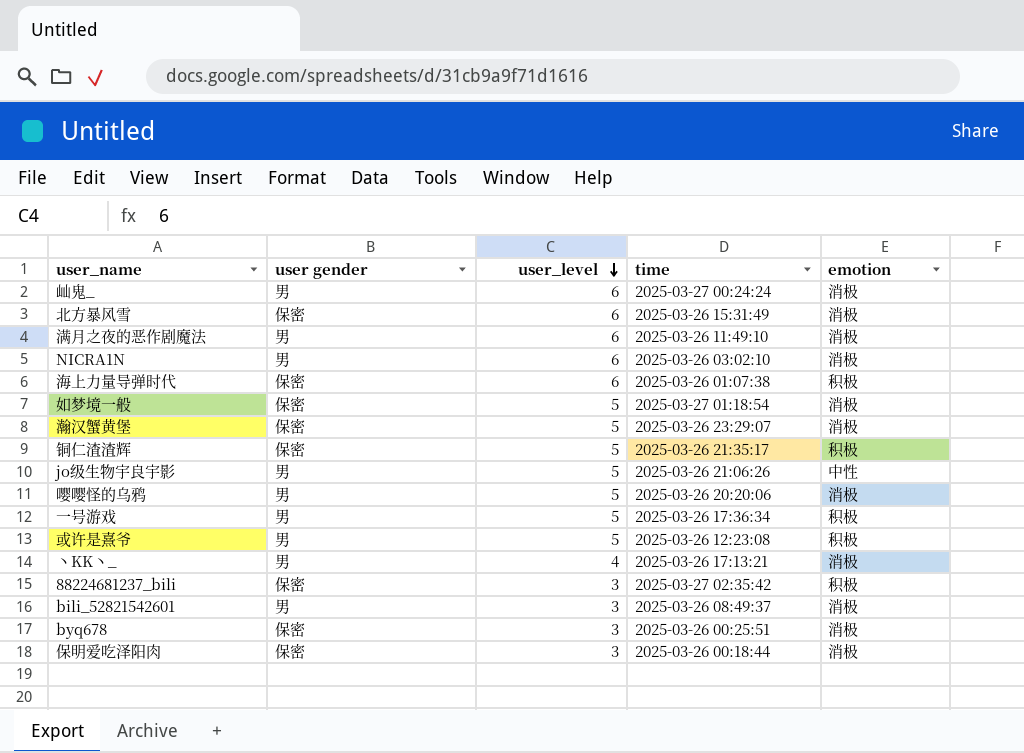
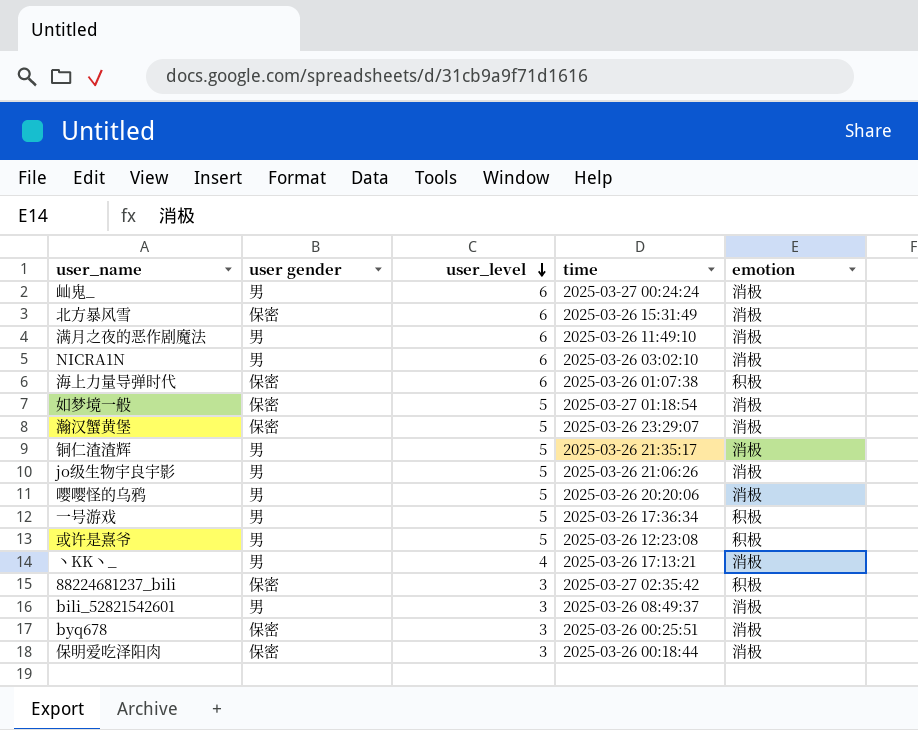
铜仁渣渣辉 | user gender: 保密 -> 男
铜仁渣渣辉 | emotion: 积极 -> 消极
jo级生物宇良宇影 | emotion: 中性 -> 消极

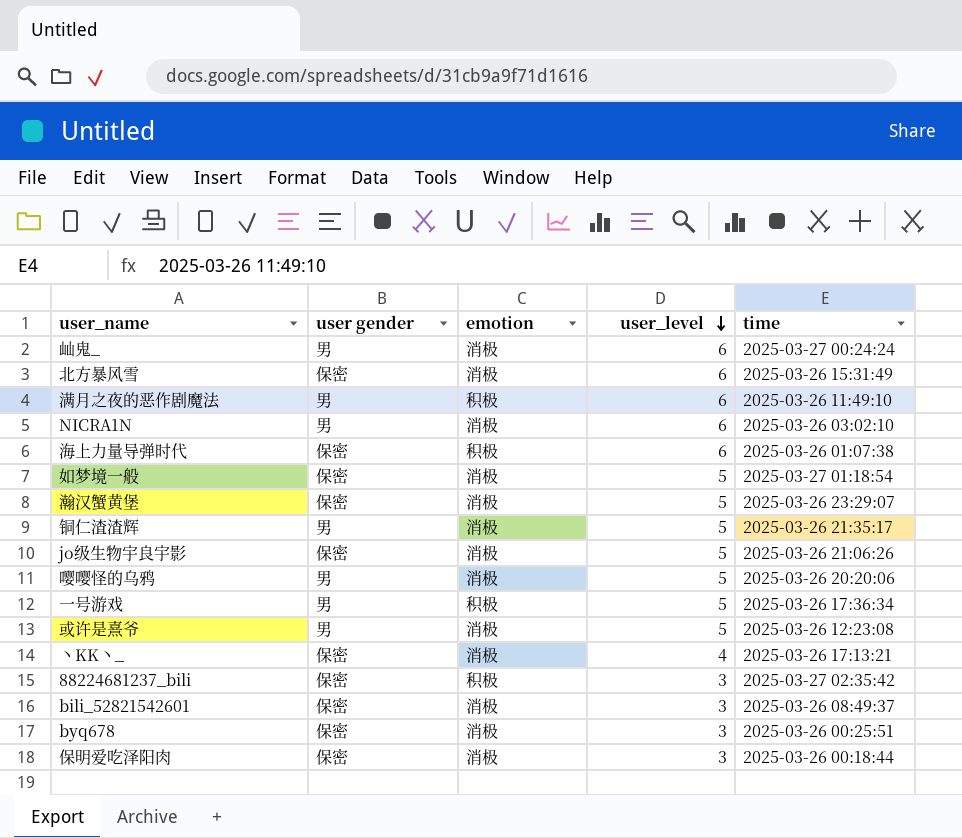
column emotion | position: 5 -> 3
满月之夜的恶作剧魔法 | emotion: 消极 -> 积极
jo级生物宇良宇影 | user gender: 男 -> 保密
或许是熹爷 | emotion: 积极 -> 消极
丶KK丶_ | user gender: 男 -> 保密
bili_52821542601 | user gender: 男 -> 保密

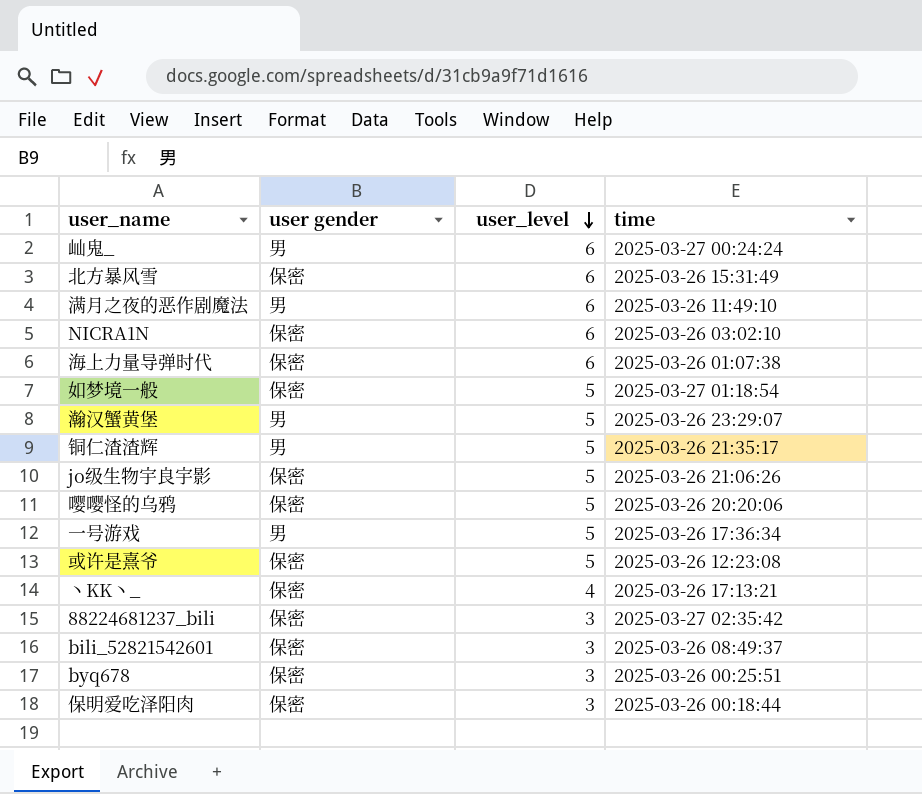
column emotion | position: 3 -> none
NICRA1N | user gender: 男 -> 保密
瀚汉蟹黄堡 | user gender: 保密 -> 男
嘤嘤怪的乌鸦 | user gender: 男 -> 保密
或许是熹爷 | user gender: 男 -> 保密

